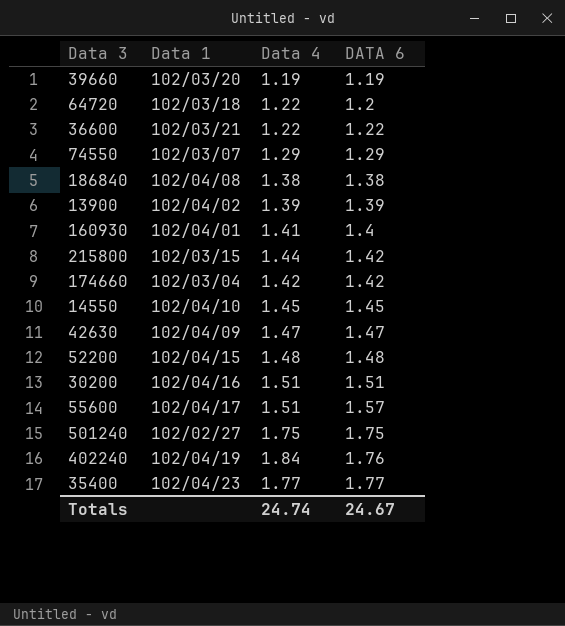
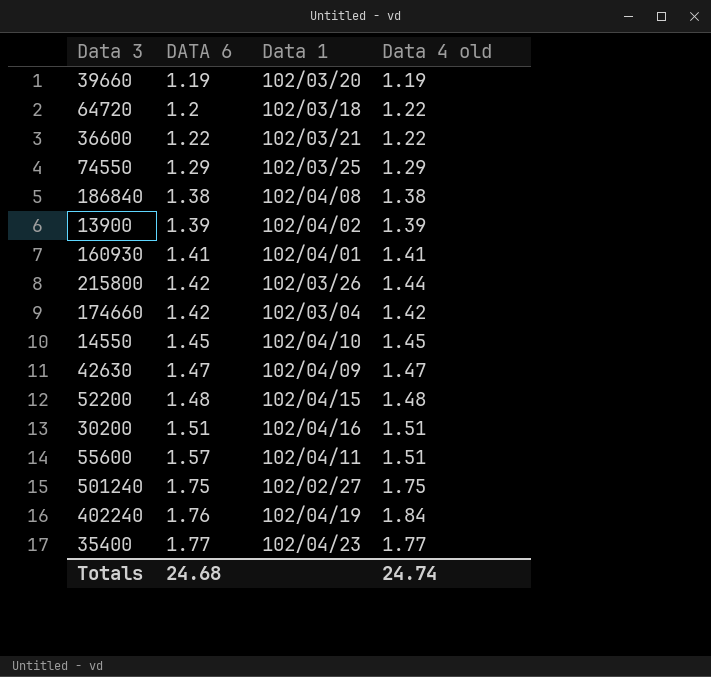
column DATA 6 | position: 4 -> 2
column name: Data 4 -> Data 4 old
74550 | Data 1: 102/03/07 -> 102/03/25
160930 | DATA 6: 1.4 -> 1.41
215800 | Data 1: 102/03/15 -> 102/03/26
55600 | Data 1: 102/04/17 -> 102/04/11
Totals | DATA 6: 24.67 -> 24.68

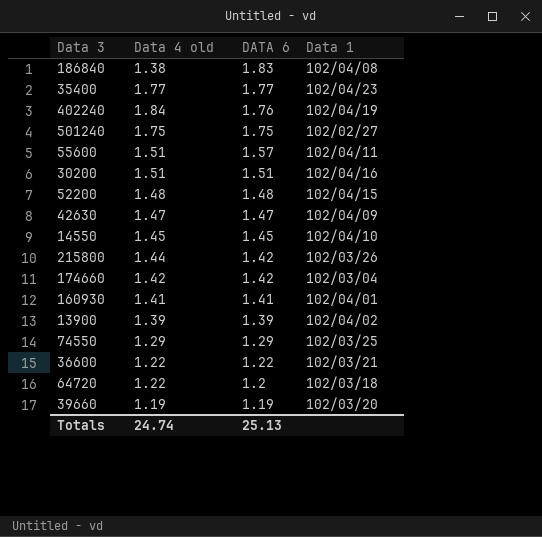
row order: DATA 6 ascending -> DATA 6 descending
column Data 4 old | position: 4 -> 2
186840 | DATA 6: 1.38 -> 1.83
Totals | DATA 6: 24.68 -> 25.13

